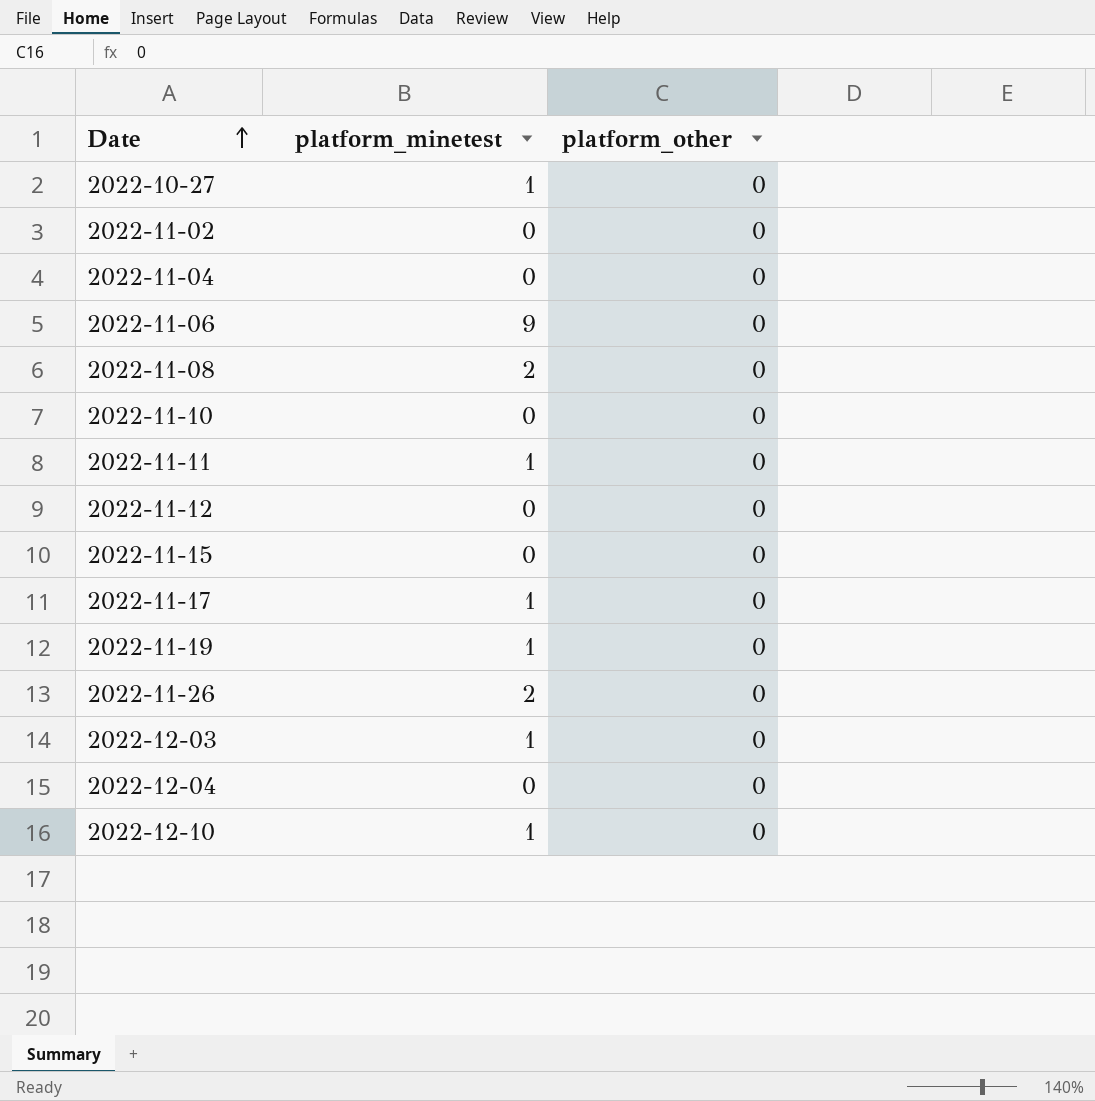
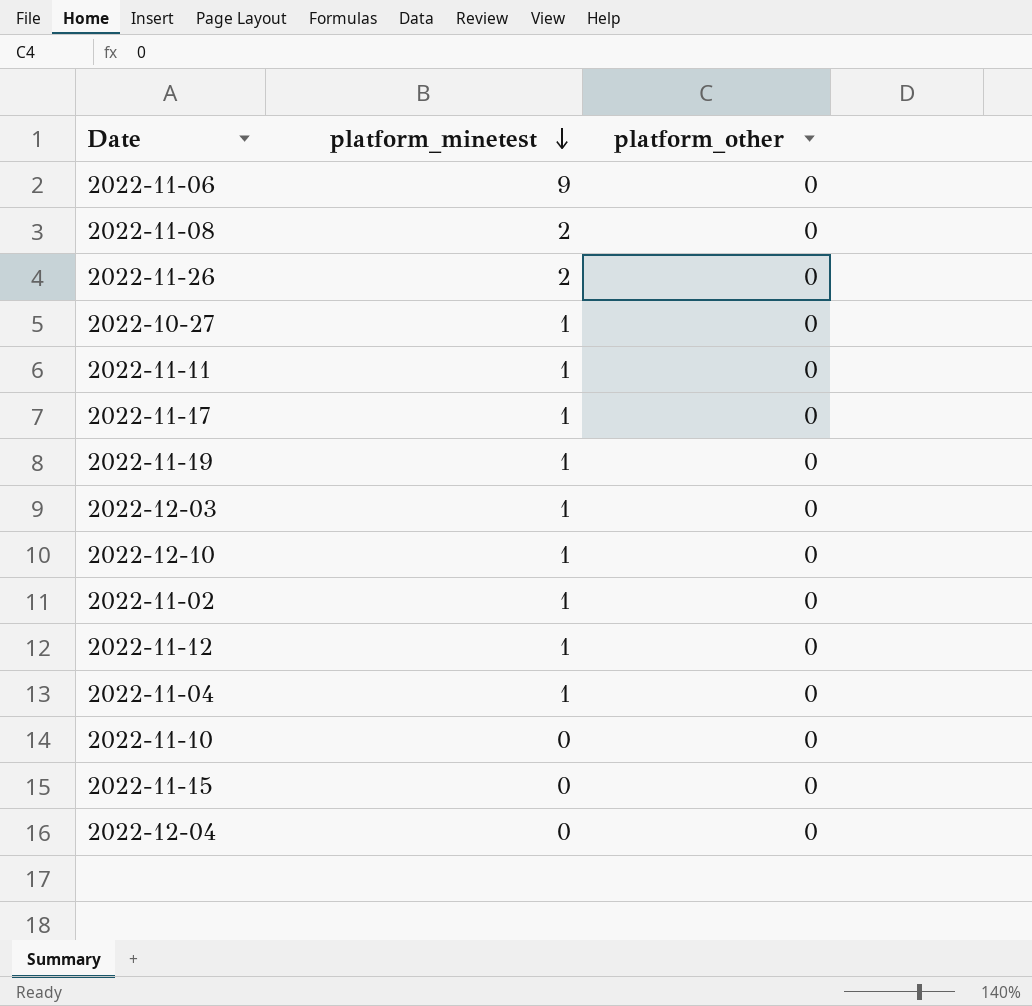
row order: Date ascending -> platform_minetest descending
2022-11-02 | platform_minetest: 0 -> 1
2022-11-12 | platform_minetest: 0 -> 1
2022-11-04 | platform_minetest: 0 -> 1

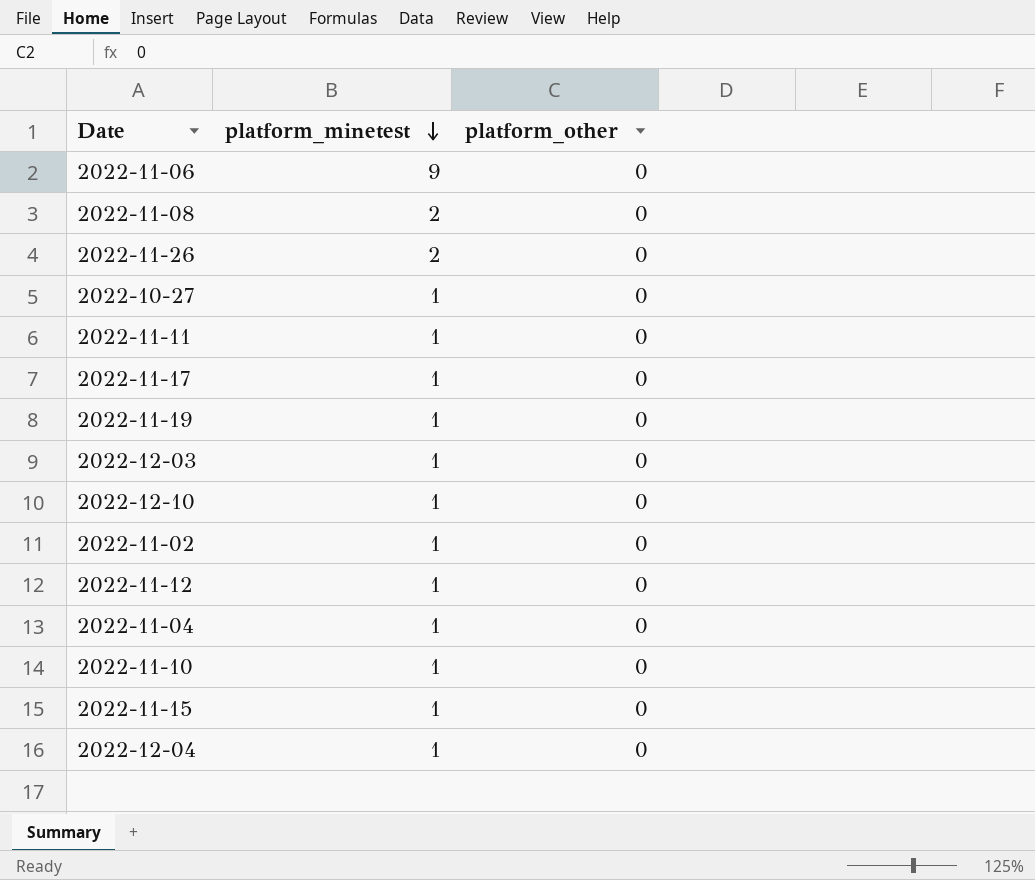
2022-11-10 | platform_minetest: 0 -> 1
2022-11-15 | platform_minetest: 0 -> 1
2022-12-04 | platform_minetest: 0 -> 1

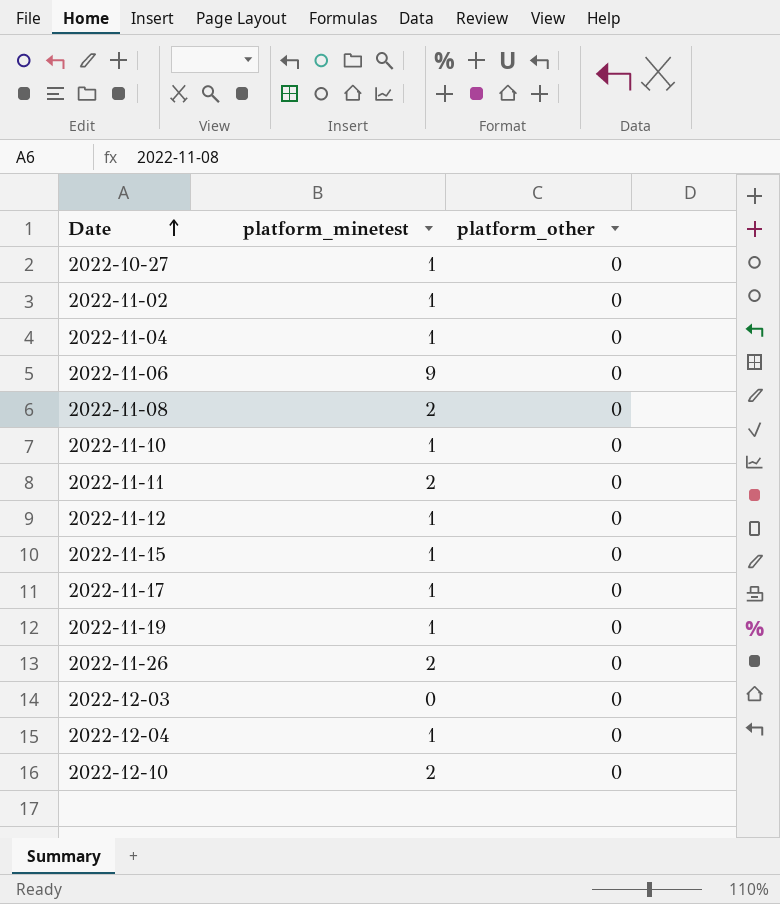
row order: platform_minetest descending -> Date ascending
2022-11-11 | platform_minetest: 1 -> 2
2022-12-03 | platform_minetest: 1 -> 0
2022-12-10 | platform_minetest: 1 -> 2

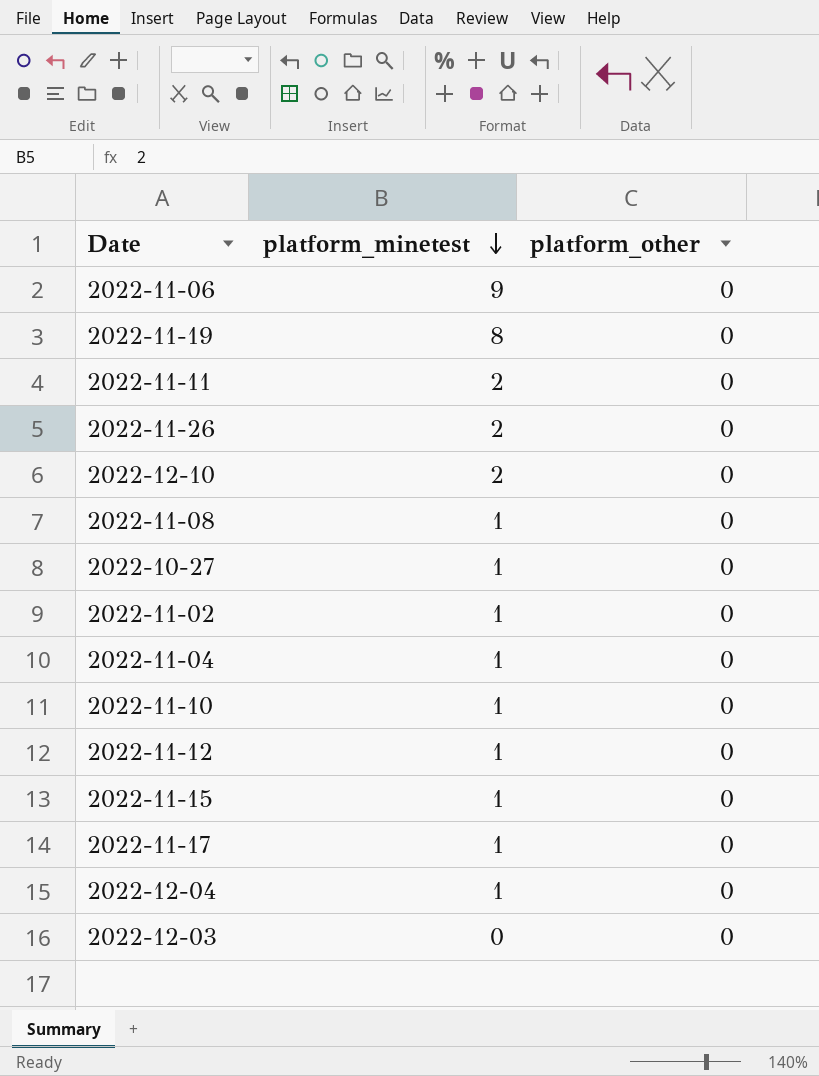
row order: Date ascending -> platform_minetest descending
2022-11-19 | platform_minetest: 1 -> 8
2022-11-08 | platform_minetest: 2 -> 1

